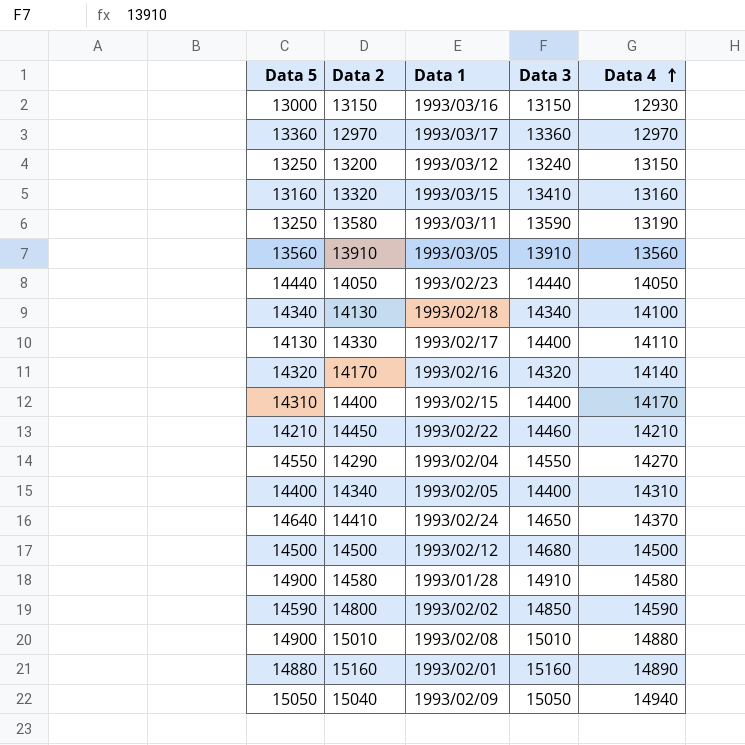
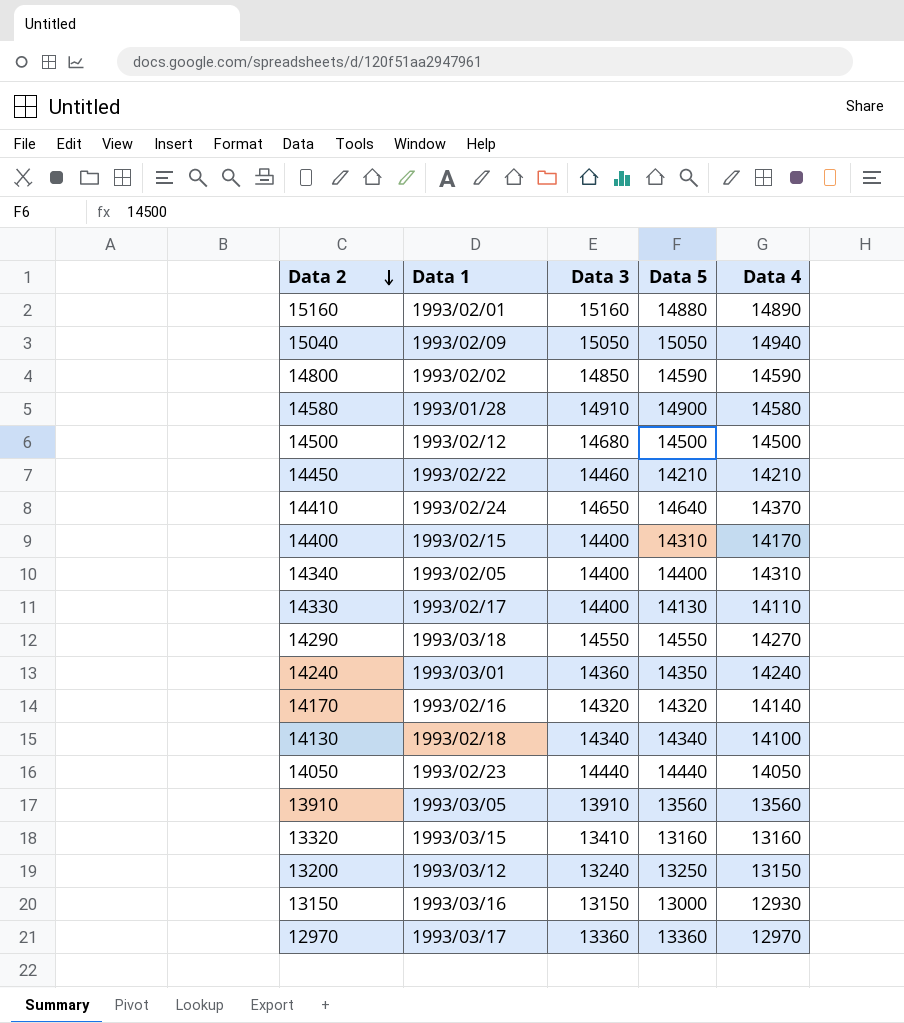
row order: Data 4 ascending -> Data 2 descending
column Data 5 | position: 1 -> 4
row 13580: 13250 | 1993/03/11 | 13590 | 13190 -> none
row 15010: 14900 | 1993/02/08 | 15010 | 14880 -> none
14290 | Data 1: 1993/02/04 -> 1993/03/18
row 14240: none -> 1993/03/01 | 14360 | 14350 | 14240

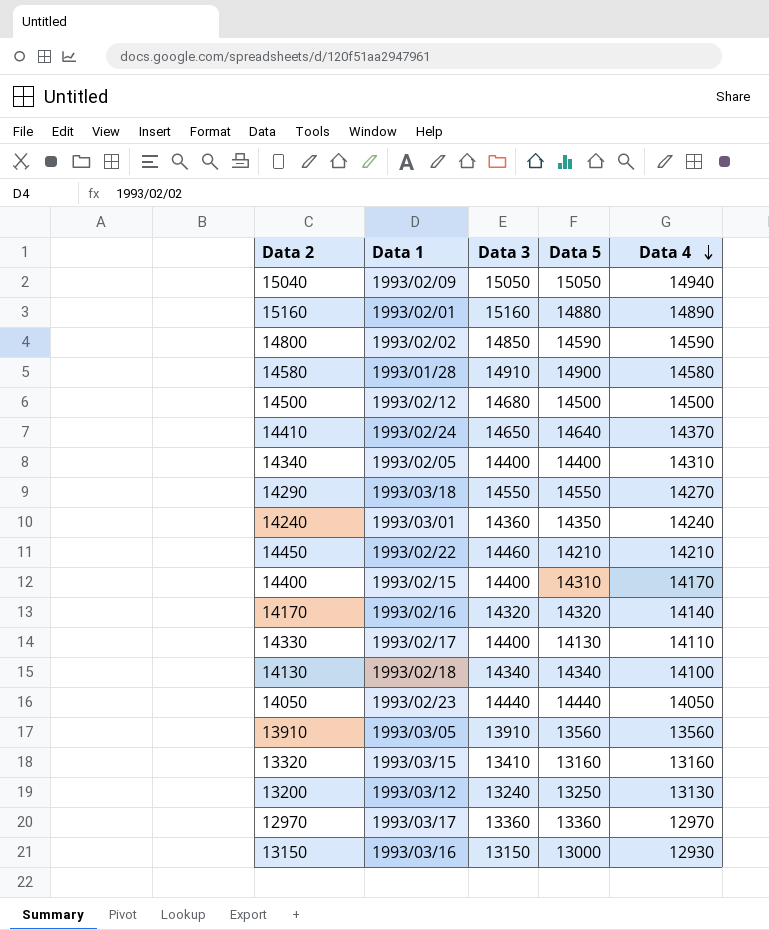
row order: Data 2 descending -> Data 4 descending
13200 | Data 4: 13150 -> 13130

